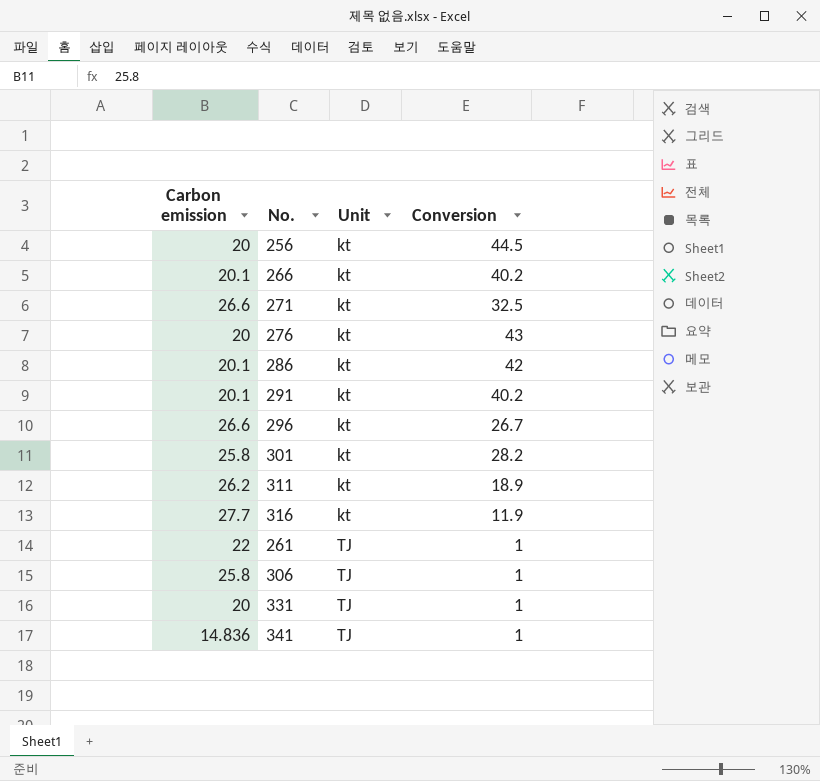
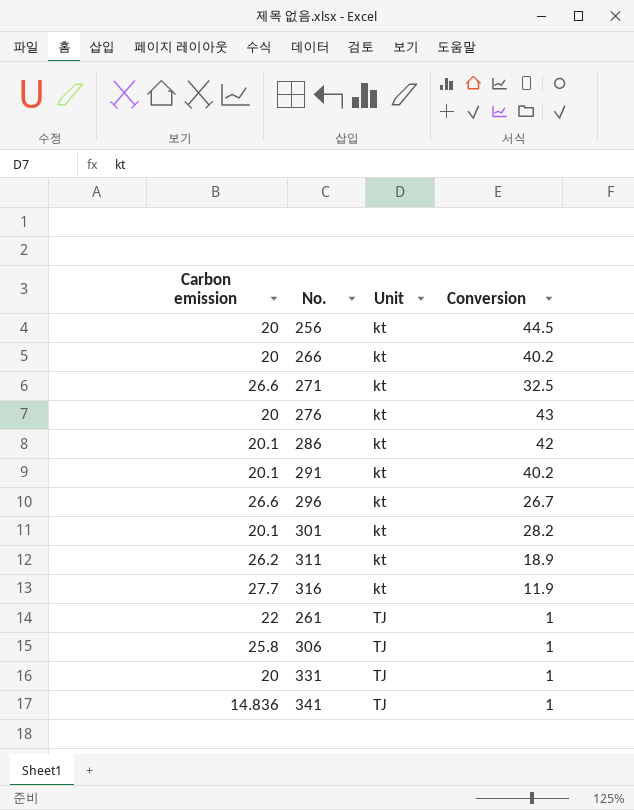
266 | Carbon emission: 20.1 -> 20
301 | Carbon emission: 25.8 -> 20.1

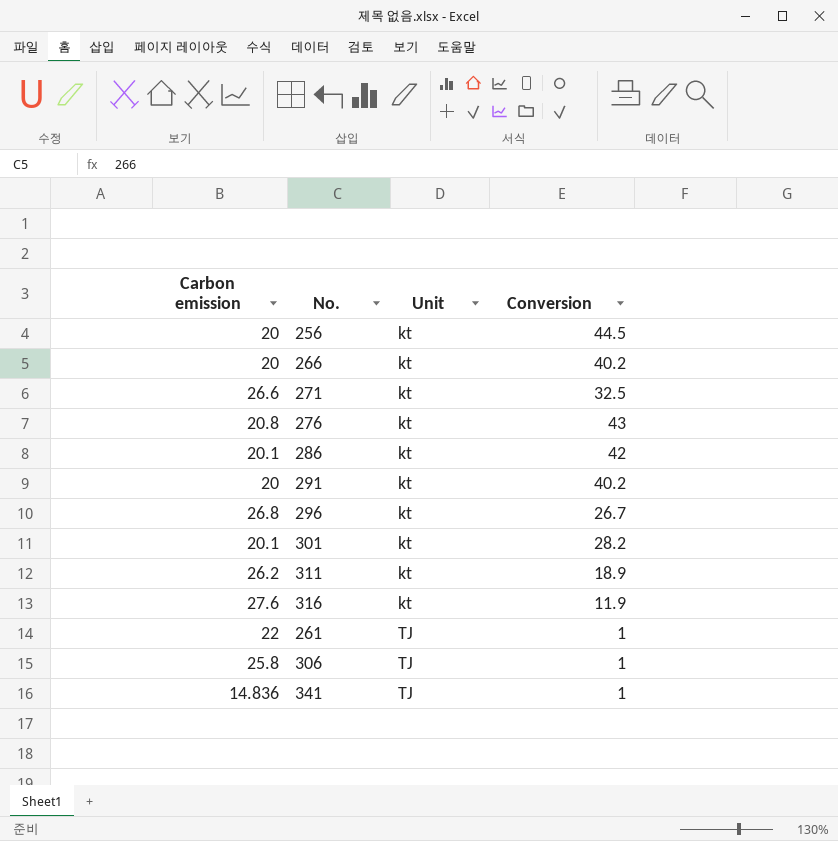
row 331: 20 | TJ | 1 -> none
276 | Carbon emission: 20 -> 20.8
291 | Carbon emission: 20.1 -> 20
296 | Carbon emission: 26.6 -> 26.8
316 | Carbon emission: 27.7 -> 27.6

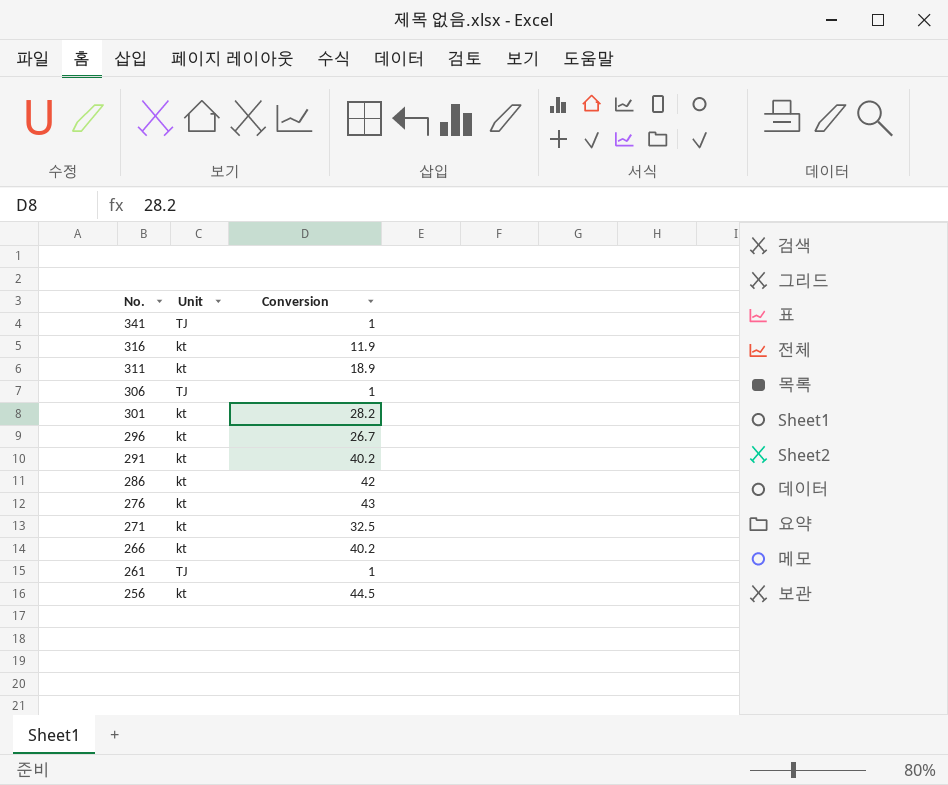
row order: Unit ascending -> No. descending
column Carbon emission | position: 1 -> none

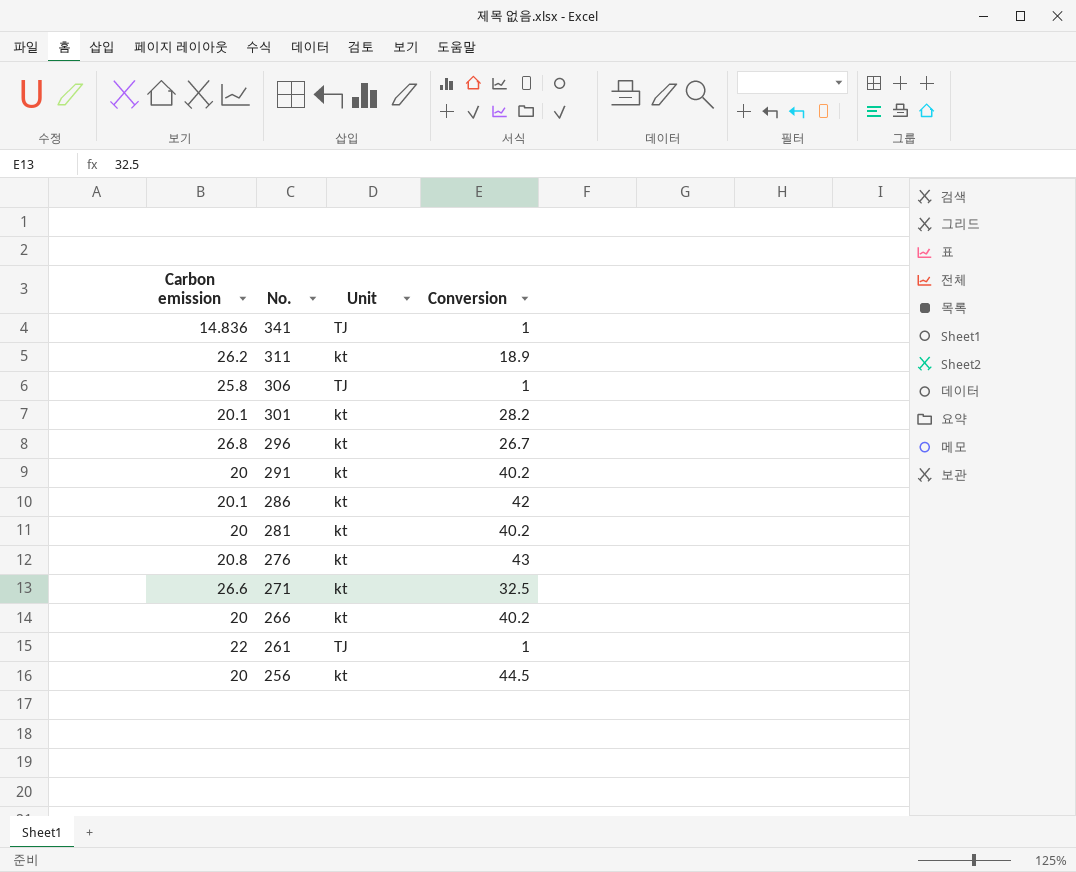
column Carbon emission | position: none -> 1
row 316: kt | 11.9 -> none
row 281: none -> 20 | kt | 40.2

